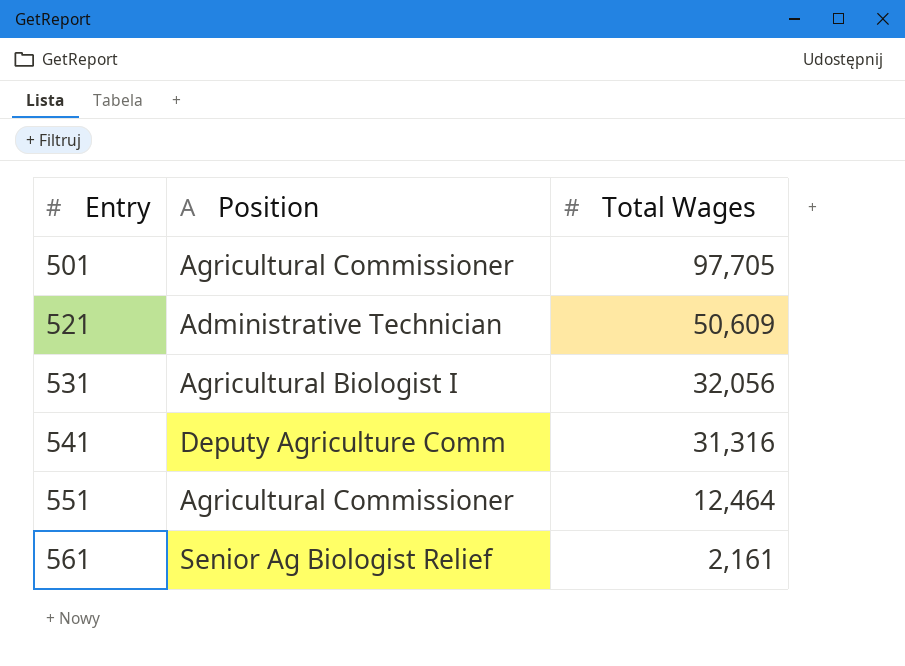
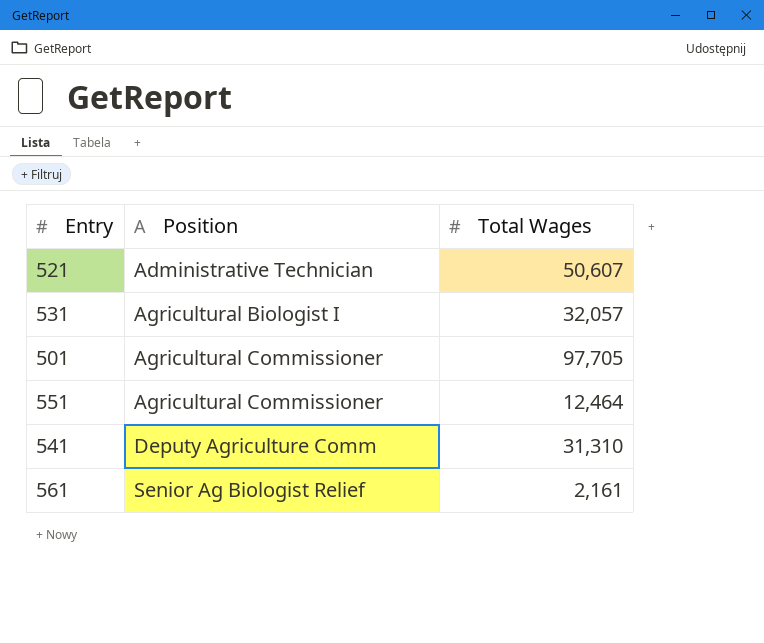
row order: Entry ascending -> Position ascending
521 | Total Wages: 50,609 -> 50,607
531 | Total Wages: 32,056 -> 32,057
541 | Total Wages: 31,316 -> 31,310

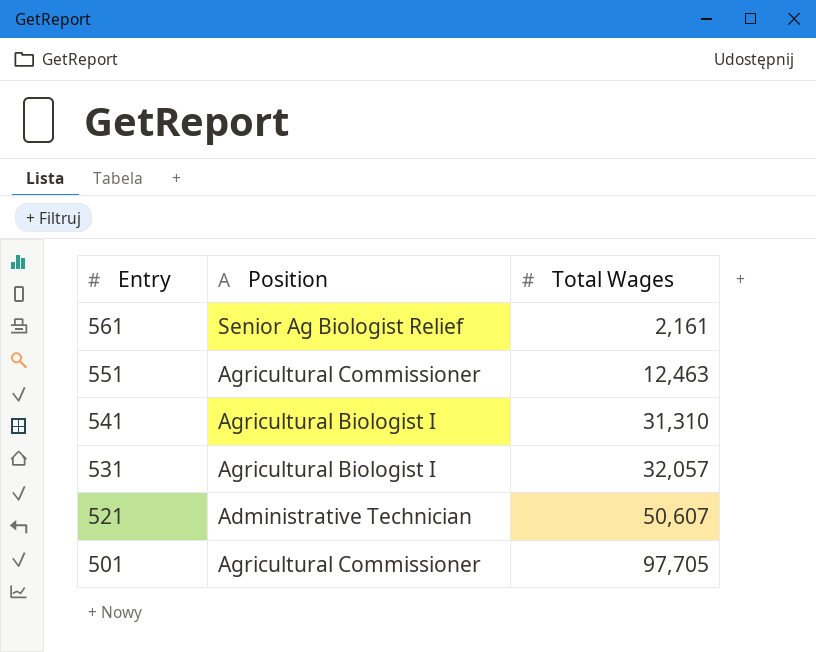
row order: Position ascending -> Entry descending
551 | Total Wages: 12,464 -> 12,463
541 | Position: Deputy Agriculture Comm -> Agricultural Biologist I

